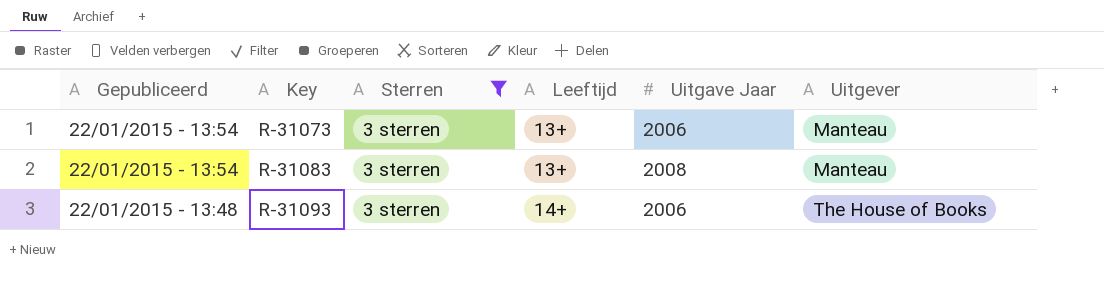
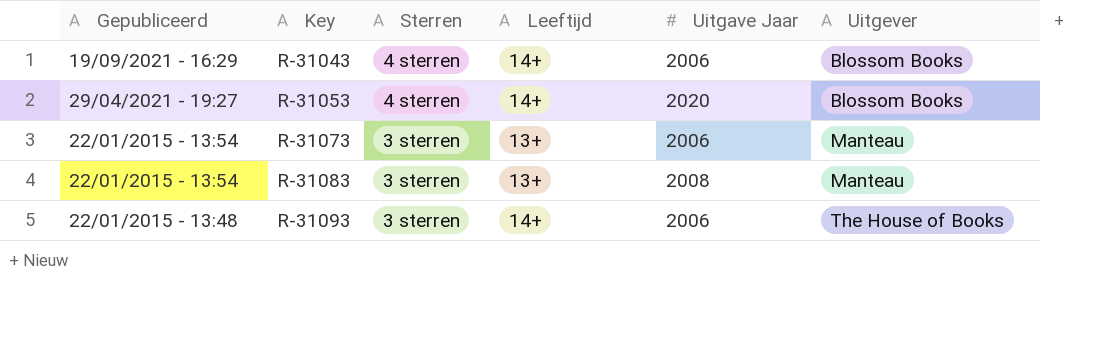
filter: Sterren = 3 sterren -> none

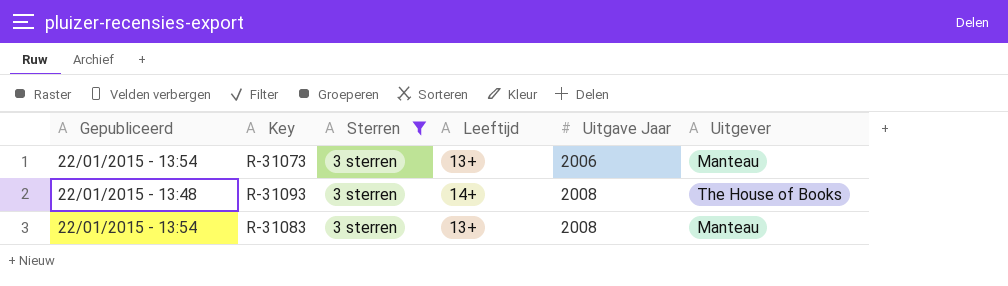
filter: none -> Sterren = 3 sterren
row order: Gepubliceerd descending -> Uitgave Jaar ascending
R-31093 | Uitgave Jaar: 2006 -> 2008

